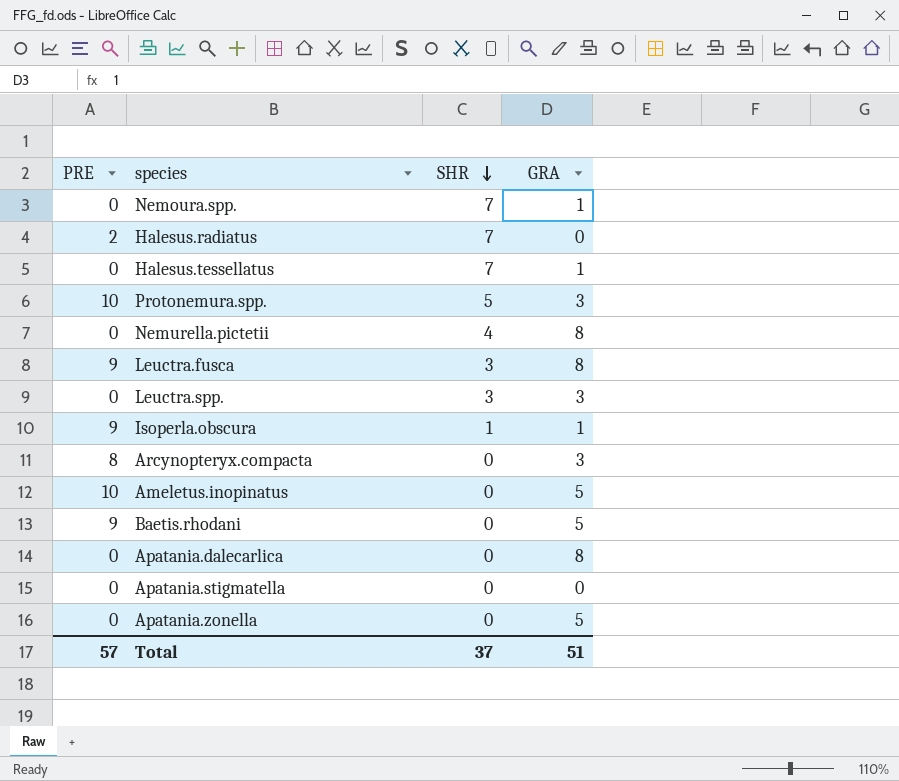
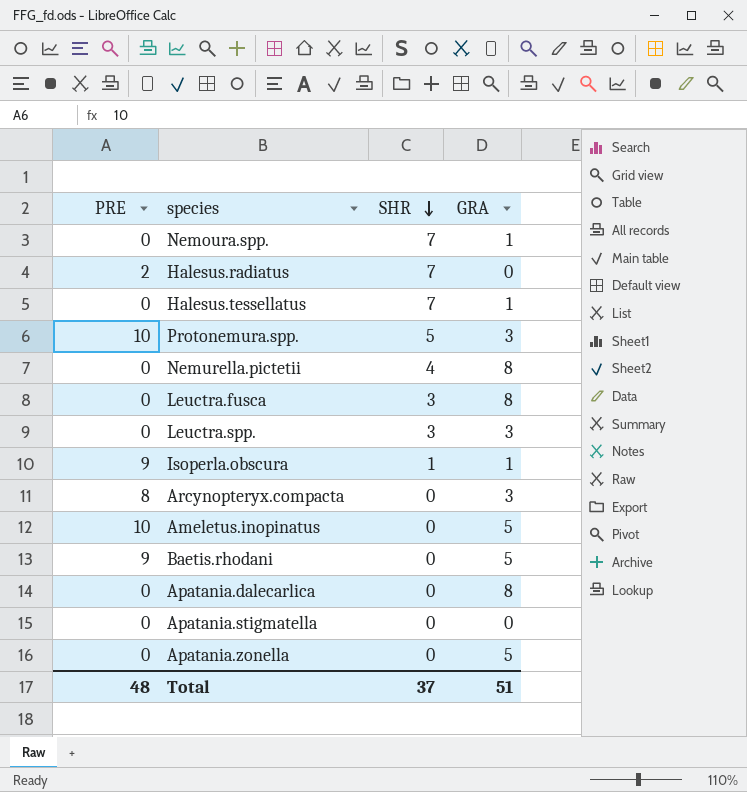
Leuctra.fusca | PRE: 9 -> 0
Total | PRE: 57 -> 48

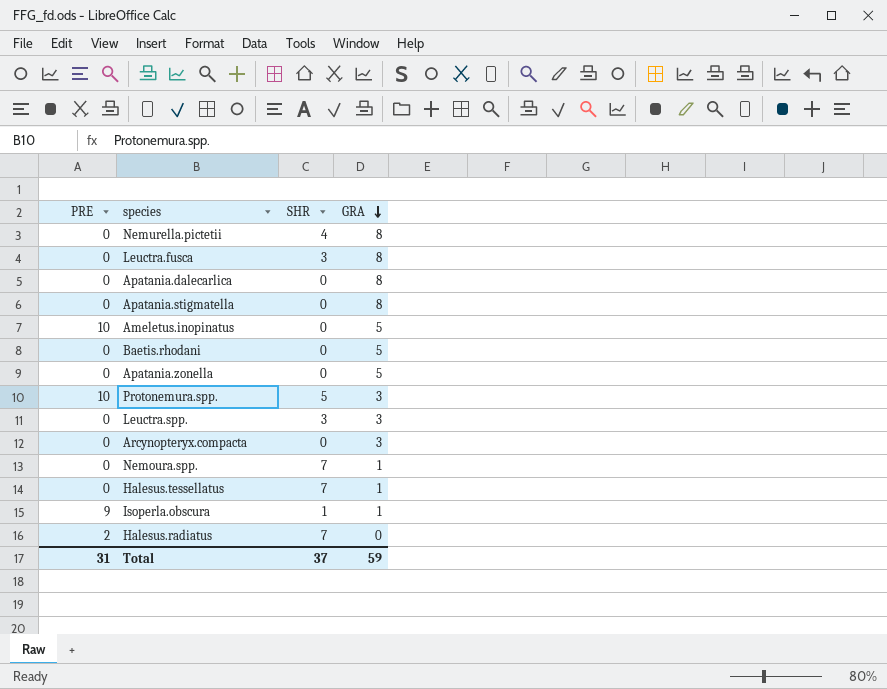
row order: SHR descending -> GRA descending
Apatania.stigmatella | GRA: 0 -> 8
Baetis.rhodani | PRE: 9 -> 0
Arcynopteryx.compacta | PRE: 8 -> 0
Total | PRE: 48 -> 31
Total | GRA: 51 -> 59

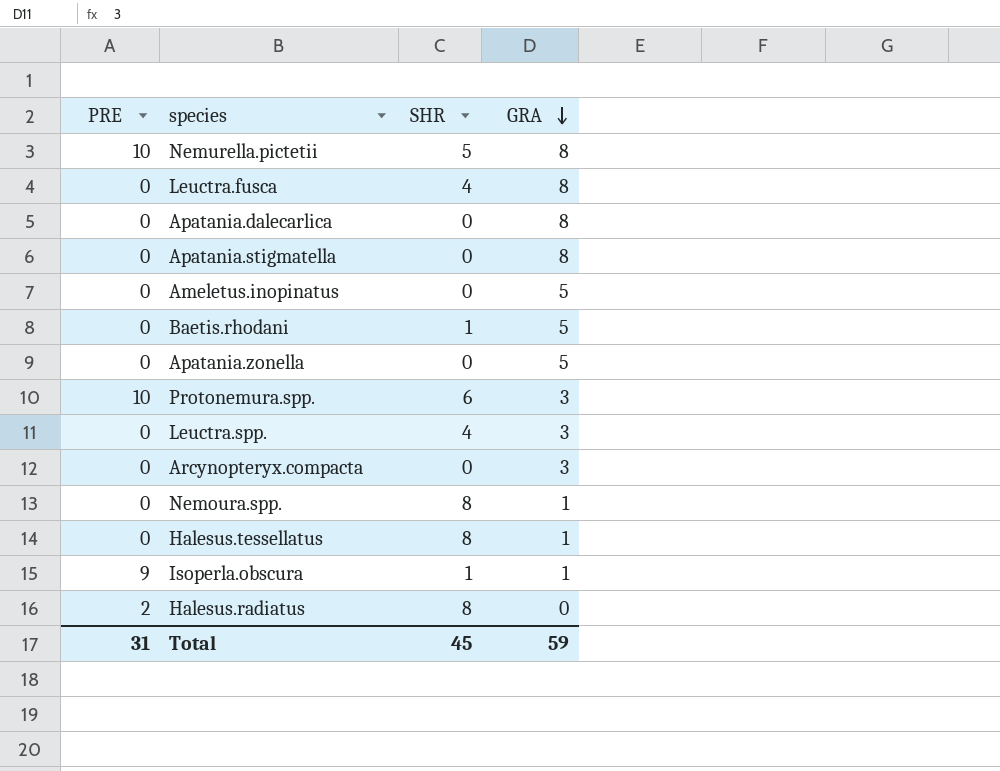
Nemurella.pictetii | PRE: 0 -> 10
Nemurella.pictetii | SHR: 4 -> 5
Leuctra.fusca | SHR: 3 -> 4
Ameletus.inopinatus | PRE: 10 -> 0
Baetis.rhodani | SHR: 0 -> 1
Protonemura.spp. | SHR: 5 -> 6
Leuctra.spp. | SHR: 3 -> 4
Nemoura.spp. | SHR: 7 -> 8
Halesus.tessellatus | SHR: 7 -> 8
Halesus.radiatus | SHR: 7 -> 8
Total | SHR: 37 -> 45

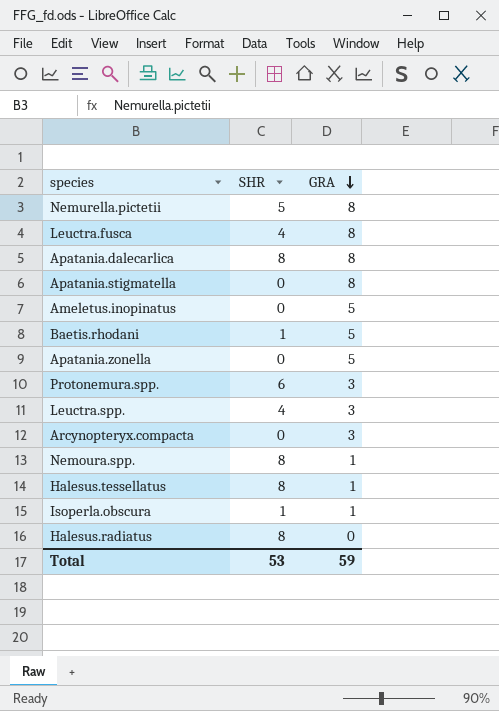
column PRE | position: 1 -> none
Apatania.dalecarlica | SHR: 0 -> 8
Total | SHR: 45 -> 53

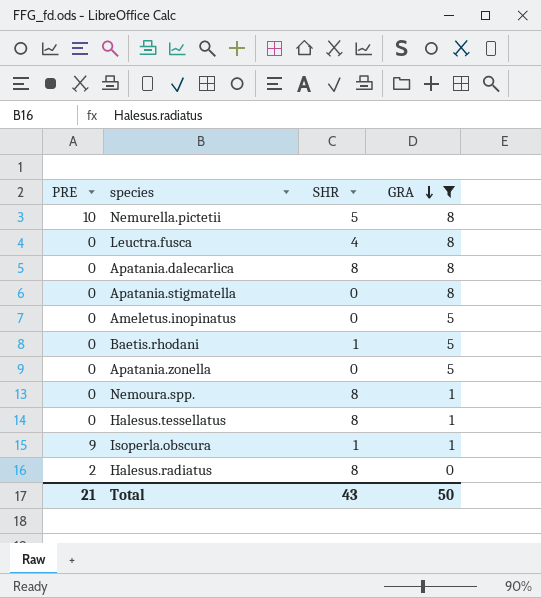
filter: none -> GRA != 3
column PRE | position: none -> 1
Total | SHR: 53 -> 43
Total | GRA: 59 -> 50

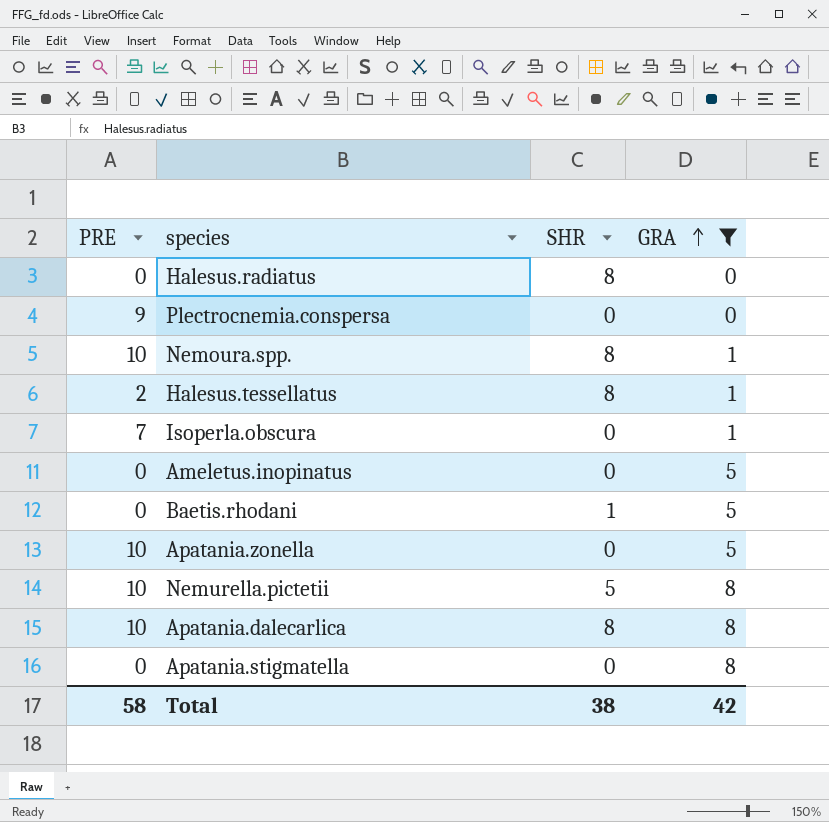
row order: GRA descending -> GRA ascending
row Leuctra.fusca: 0 | 4 | 8 -> none
Halesus.radiatus | PRE: 2 -> 0
row Plectrocnemia.conspersa: none -> 9 | 0 | 0
Nemoura.spp. | PRE: 0 -> 10
Halesus.tessellatus | PRE: 0 -> 2
Isoperla.obscura | PRE: 9 -> 7
Isoperla.obscura | SHR: 1 -> 0
Apatania.zonella | PRE: 0 -> 10
Apatania.dalecarlica | PRE: 0 -> 10
Total | PRE: 21 -> 58
Total | SHR: 43 -> 38
Total | GRA: 50 -> 42

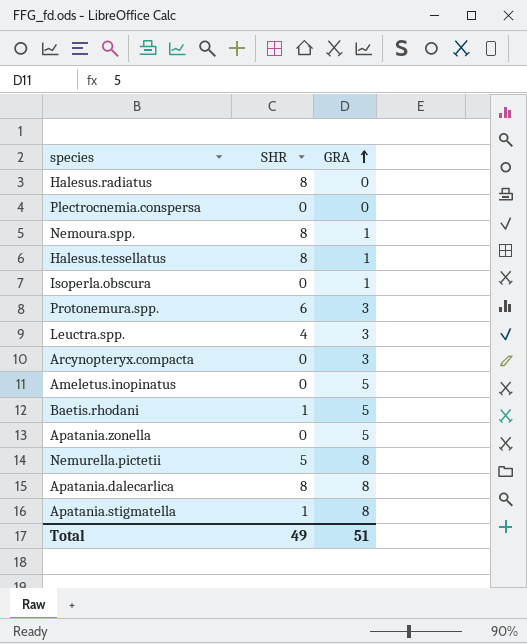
filter: GRA != 3 -> none
column PRE | position: 1 -> none
Apatania.stigmatella | SHR: 0 -> 1
Total | SHR: 38 -> 49
Total | GRA: 42 -> 51

